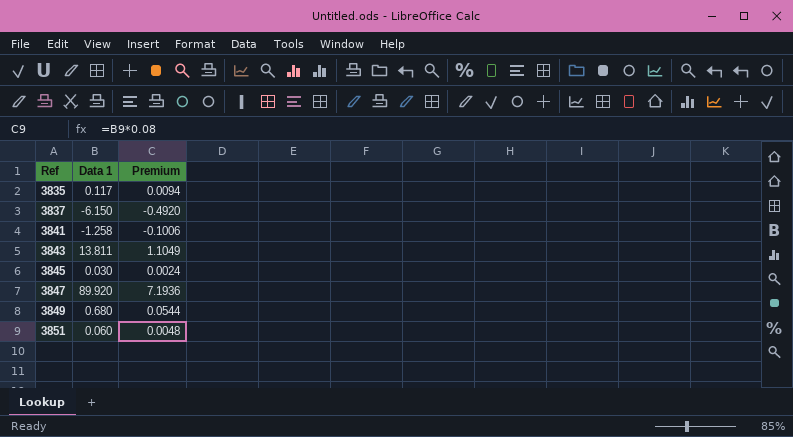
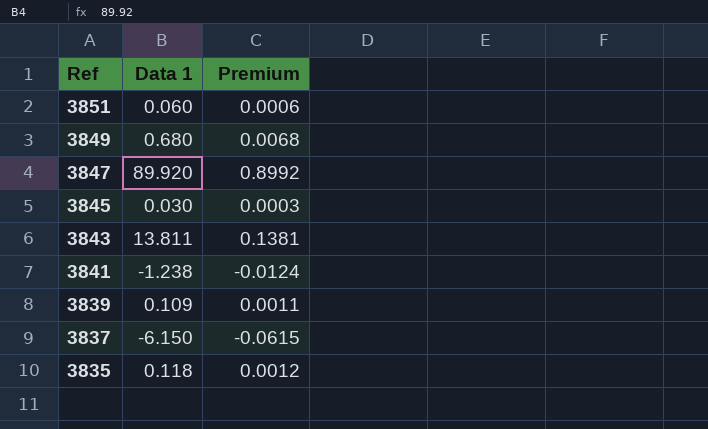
row order: Ref ascending -> Ref descending
column Premium | formula: [Data 1] * 0.08 -> [Data 1] * 0.01
3841 | Data 1: -1.258 -> -1.238
row 3839: none -> 0.109 | 0.0011
3835 | Data 1: 0.117 -> 0.118

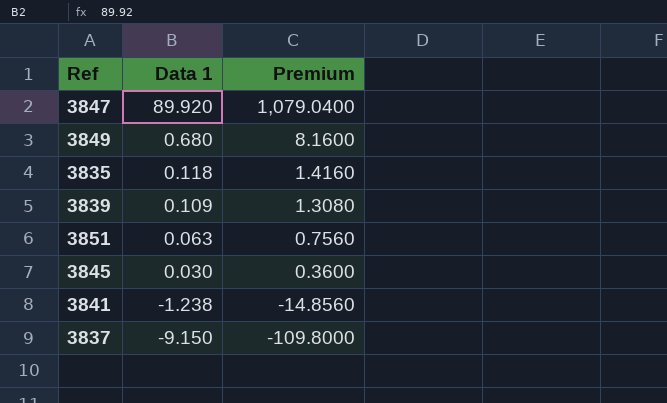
row order: Ref descending -> Data 1 descending
column Premium | formula: [Data 1] * 0.01 -> [Data 1] * 12
row 3843: 13.811 | 0.1381 -> none
3851 | Data 1: 0.060 -> 0.063
3837 | Data 1: -6.150 -> -9.150

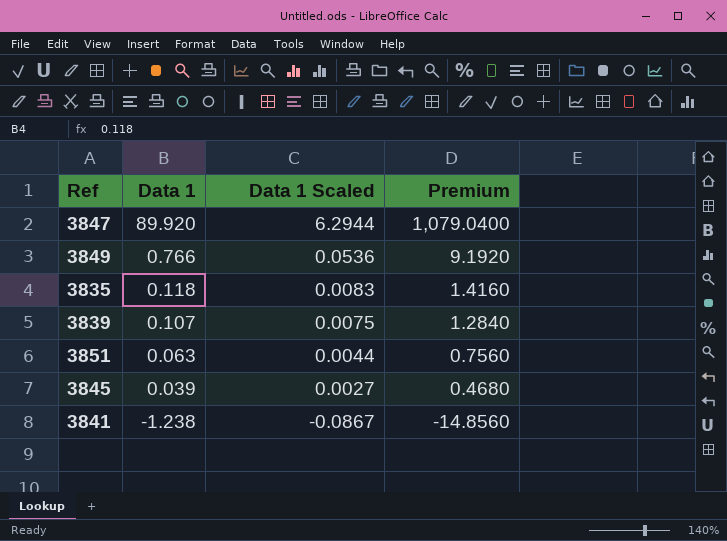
column Data 1 Scaled | formula: none -> [Data 1] * 0.07
row 3837: -9.150 | -109.8000 -> none
3849 | Data 1: 0.680 -> 0.766
3849 | Premium: 8.1600 -> 9.1920
3839 | Data 1: 0.109 -> 0.107
3839 | Premium: 1.3080 -> 1.2840
3845 | Data 1: 0.030 -> 0.039
3845 | Premium: 0.3600 -> 0.4680

